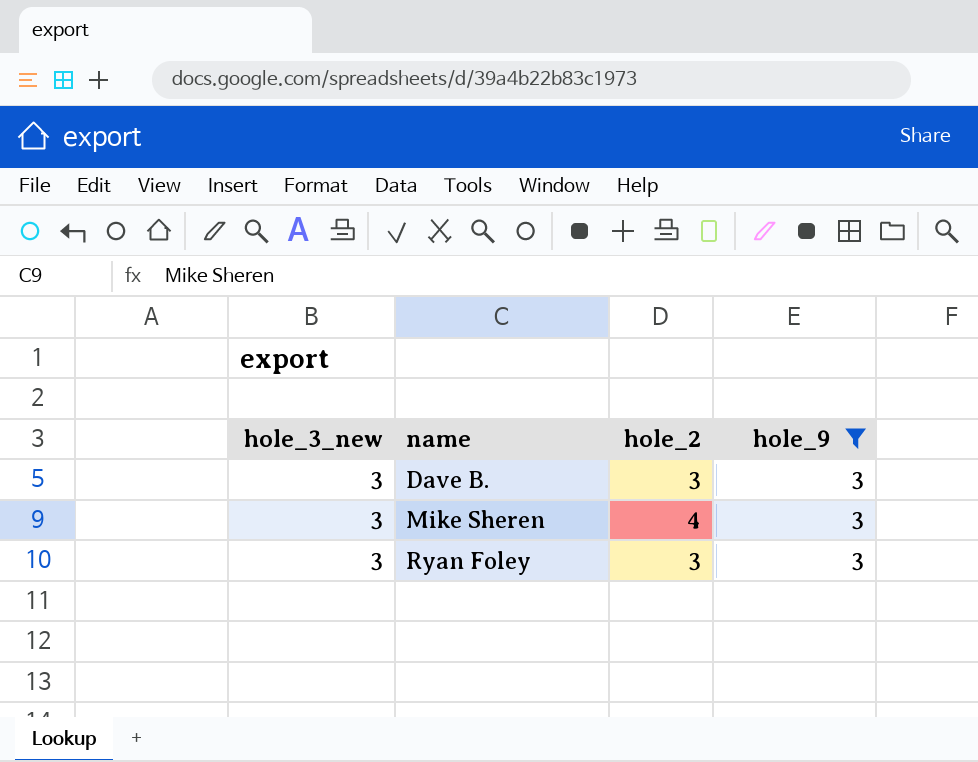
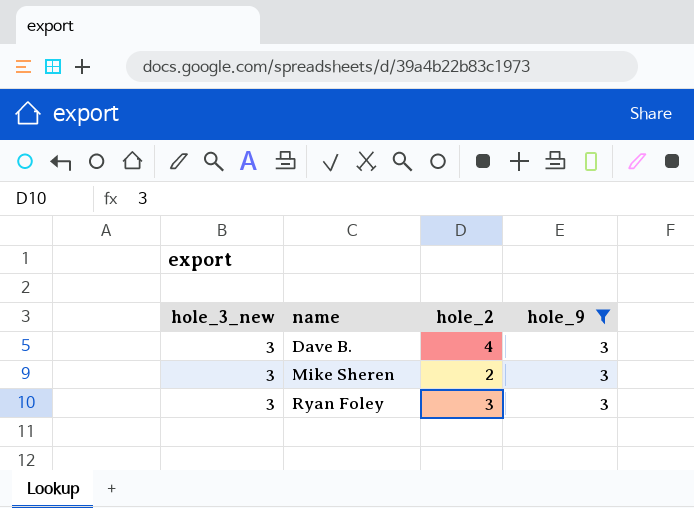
Dave B. | hole_2: 3 -> 4
Mike Sheren | hole_2: 4 -> 2

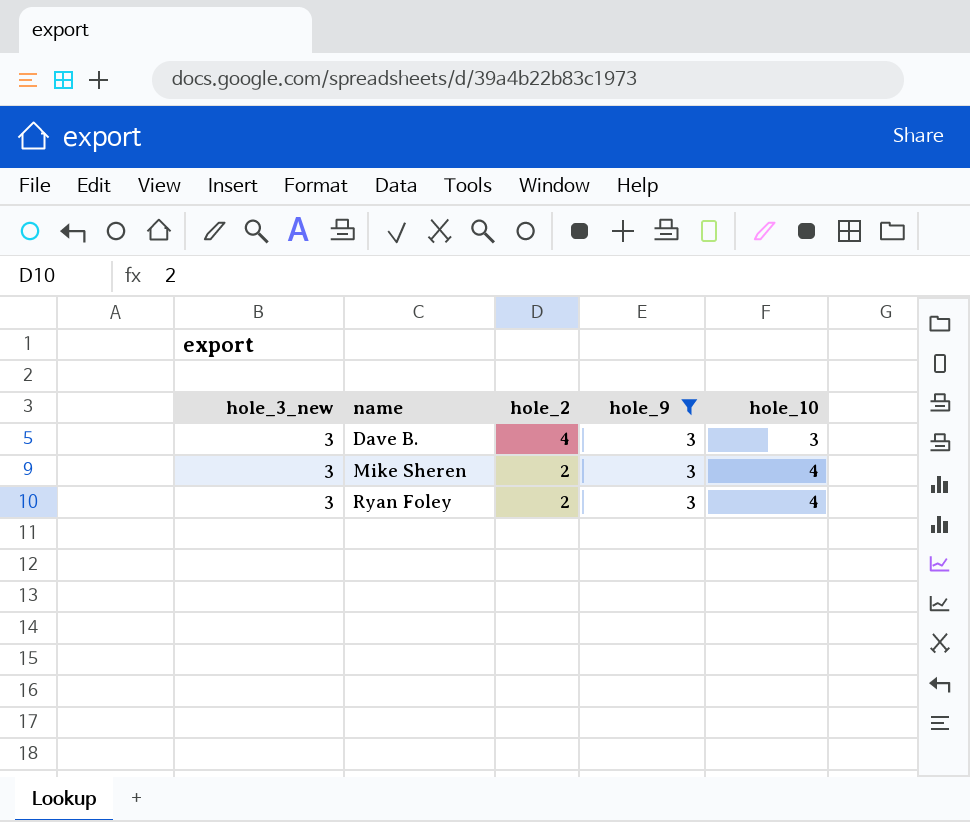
column hole_10 | position: none -> 5
Ryan Foley | hole_2: 3 -> 2

